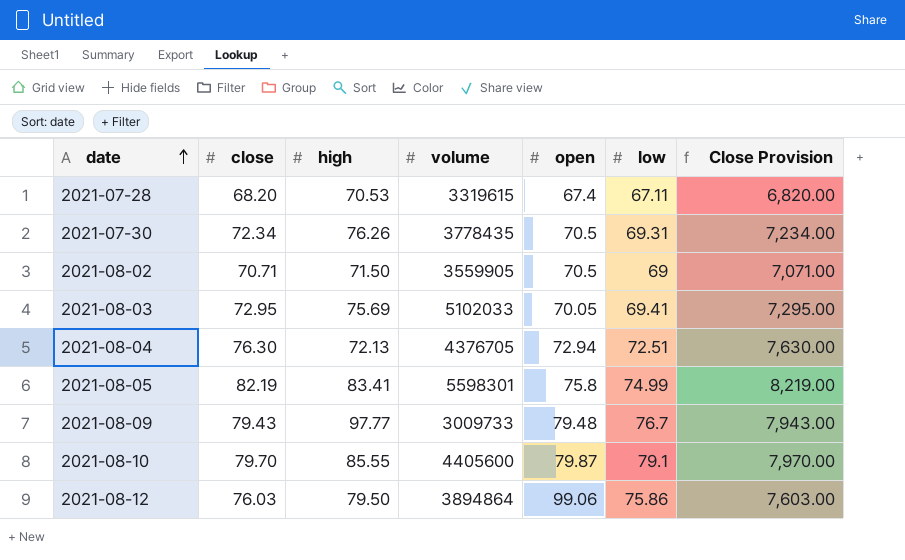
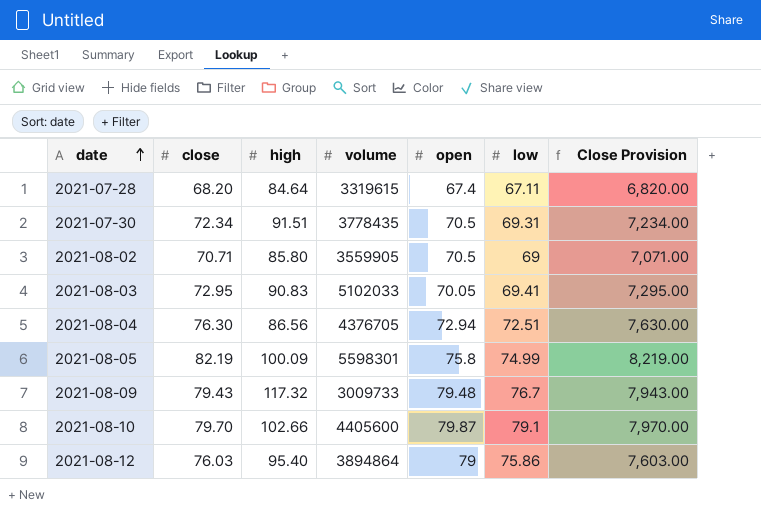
2021-07-28 | high: 70.53 -> 84.64
2021-07-30 | high: 76.26 -> 91.51
2021-08-02 | high: 71.50 -> 85.80
2021-08-03 | high: 75.69 -> 90.83
2021-08-04 | high: 72.13 -> 86.56
2021-08-05 | high: 83.41 -> 100.09
2021-08-09 | high: 97.77 -> 117.32
2021-08-10 | high: 85.55 -> 102.66
2021-08-12 | high: 79.50 -> 95.40
2021-08-12 | open: 99.06 -> 79

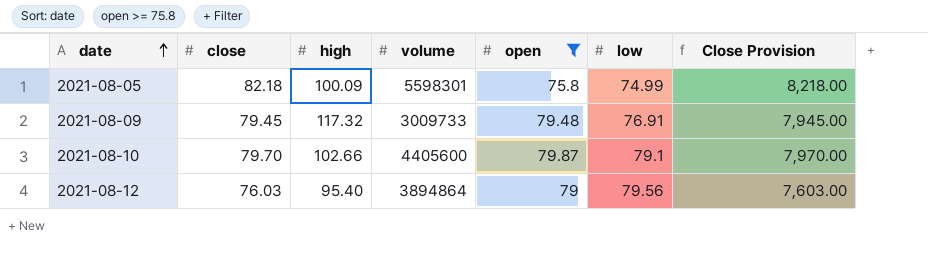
filter: none -> open >= 75.8
2021-08-05 | close: 82.19 -> 82.18
2021-08-05 | Close Provision: 8,219.00 -> 8,218.00
2021-08-09 | close: 79.43 -> 79.45
2021-08-09 | low: 76.7 -> 76.91
2021-08-09 | Close Provision: 7,943.00 -> 7,945.00
2021-08-12 | low: 75.86 -> 79.56

